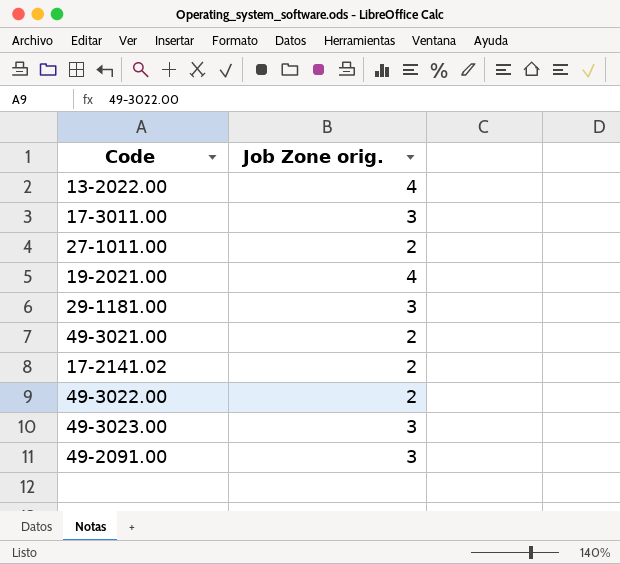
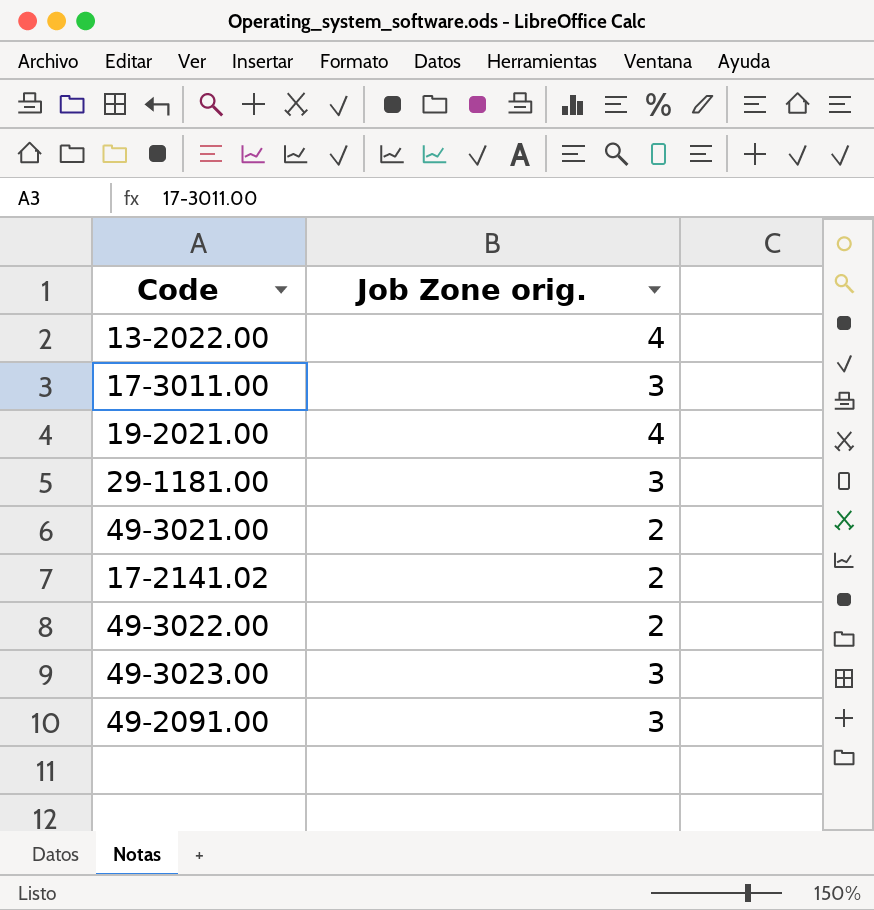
row 27-1011.00: 2 -> none

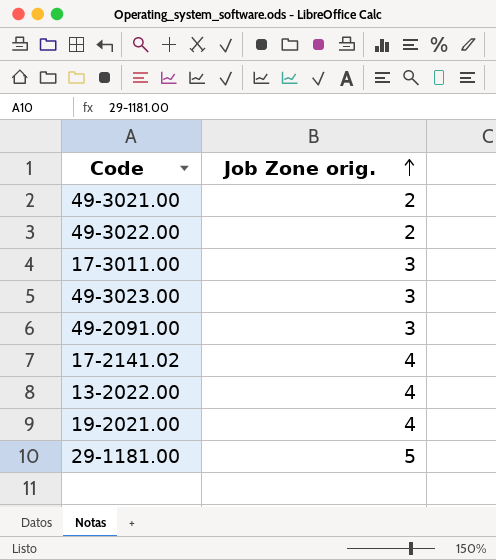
row order: none -> Job Zone orig. ascending
17-2141.02 | Job Zone orig.: 2 -> 4
29-1181.00 | Job Zone orig.: 3 -> 5

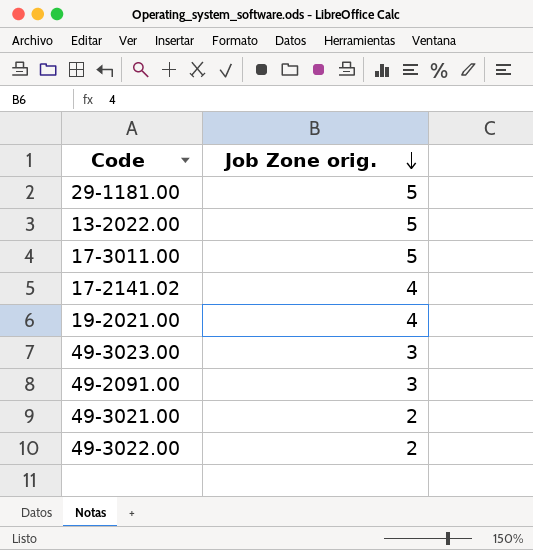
row order: Job Zone orig. ascending -> Job Zone orig. descending
13-2022.00 | Job Zone orig.: 4 -> 5
17-3011.00 | Job Zone orig.: 3 -> 5

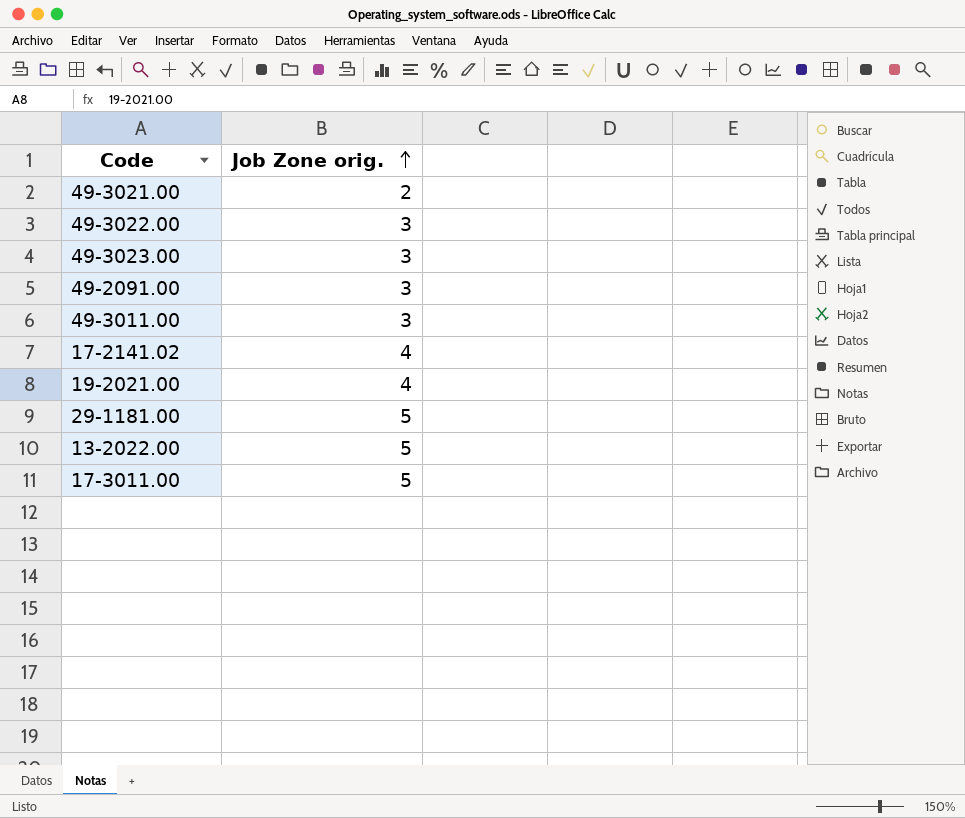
row order: Job Zone orig. descending -> Job Zone orig. ascending
49-3022.00 | Job Zone orig.: 2 -> 3
row 49-3011.00: none -> 3

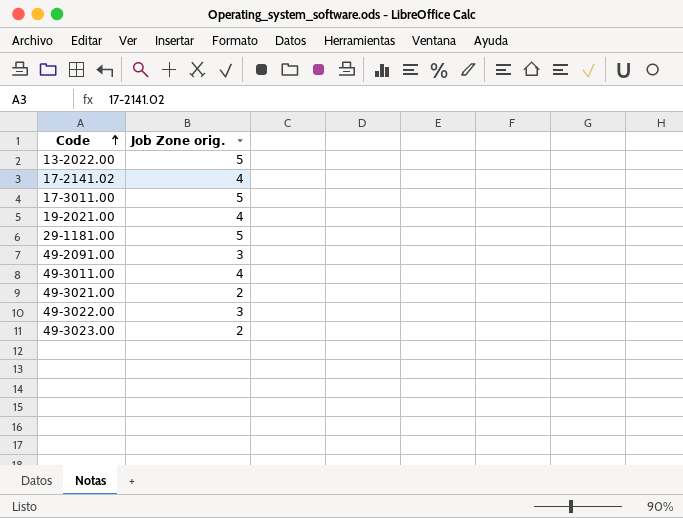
row order: Job Zone orig. ascending -> Code ascending
49-3011.00 | Job Zone orig.: 3 -> 4
49-3023.00 | Job Zone orig.: 3 -> 2

